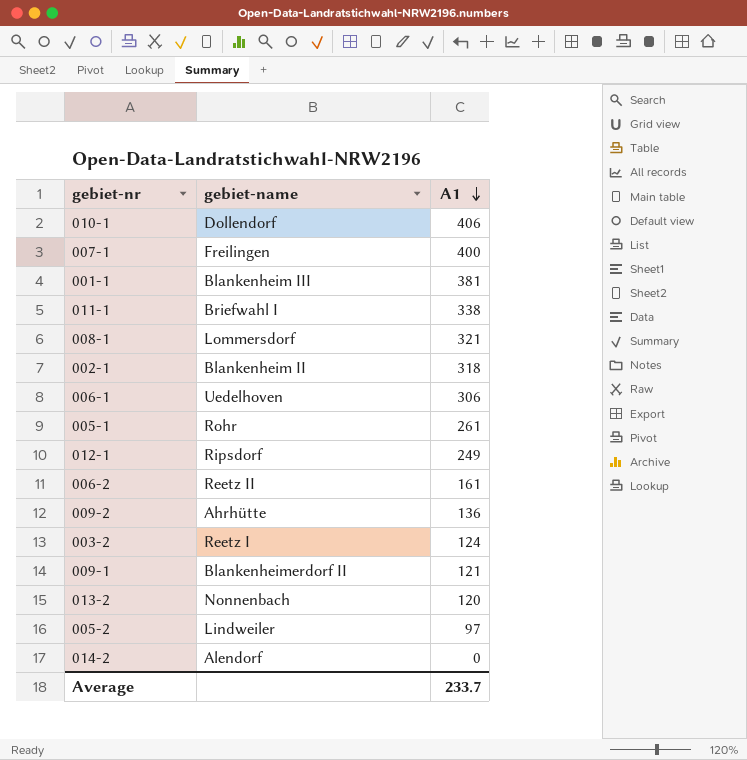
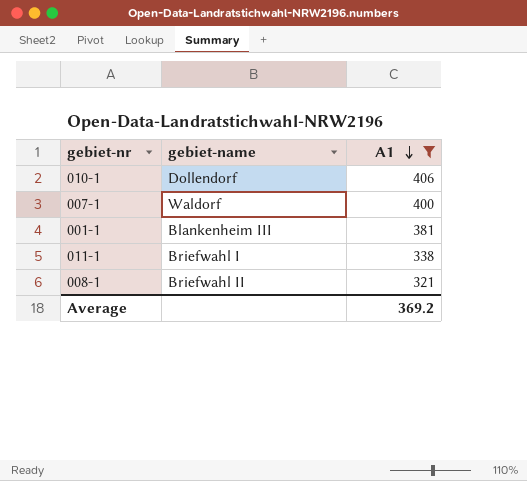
filter: none -> A1 >= 321
007-1 | gebiet-name: Freilingen -> Waldorf
008-1 | gebiet-name: Lommersdorf -> Briefwahl II
Average | A1: 233.7 -> 369.2

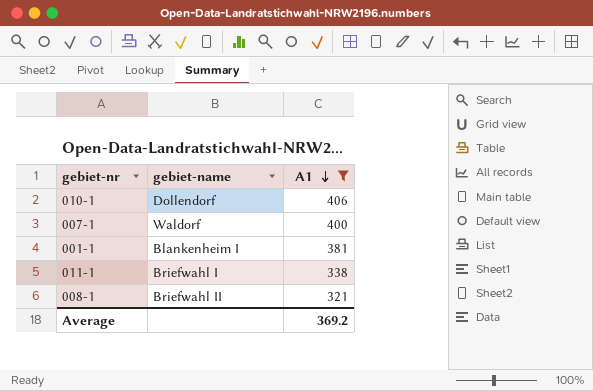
001-1 | gebiet-name: Blankenheim III -> Blankenheim I

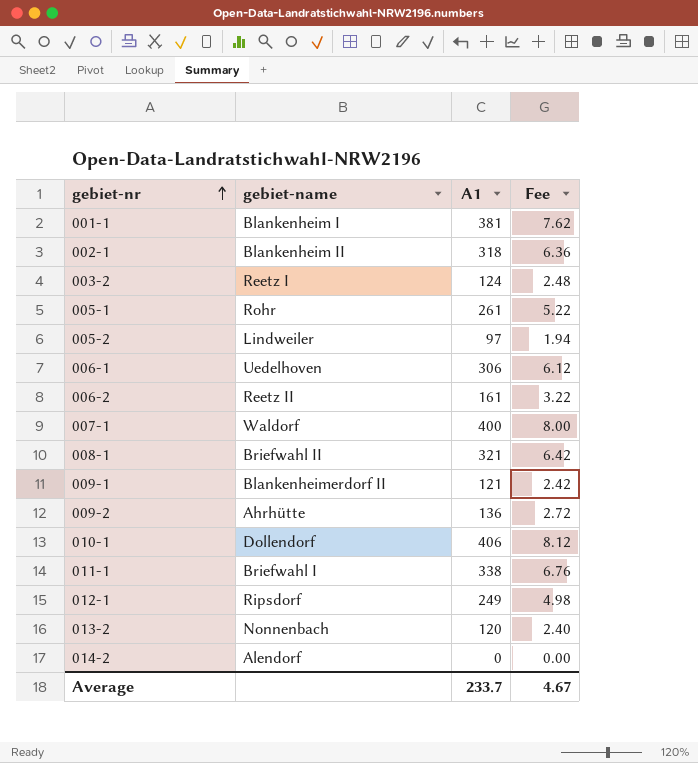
filter: A1 >= 321 -> none
row order: A1 descending -> gebiet-nr ascending
column Fee | formula: none -> [A1] * 0.02
Average | A1: 369.2 -> 233.7

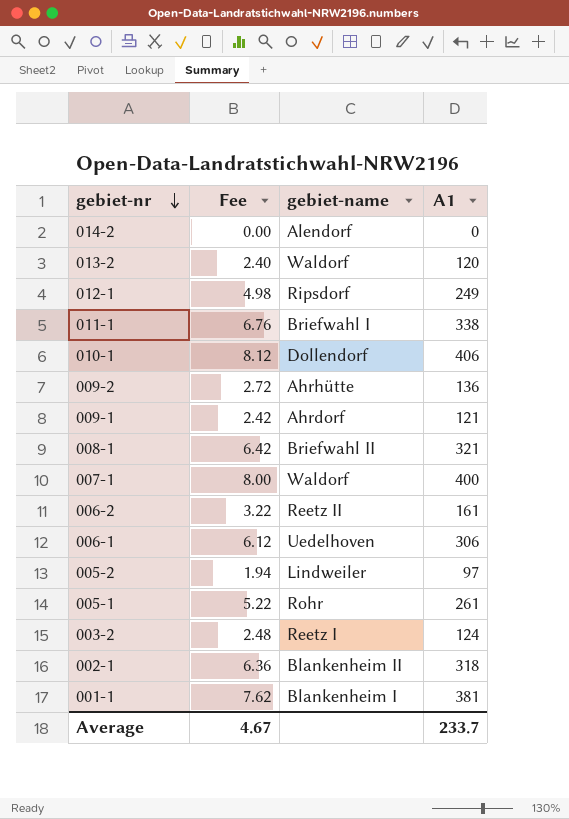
row order: gebiet-nr ascending -> gebiet-nr descending
column Fee | position: 4 -> 2
013-2 | gebiet-name: Nonnenbach -> Waldorf
009-1 | gebiet-name: Blankenheimerdorf II -> Ahrdorf

